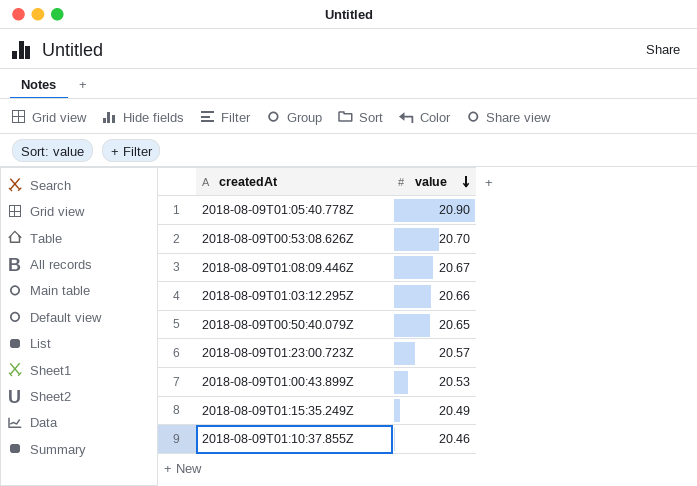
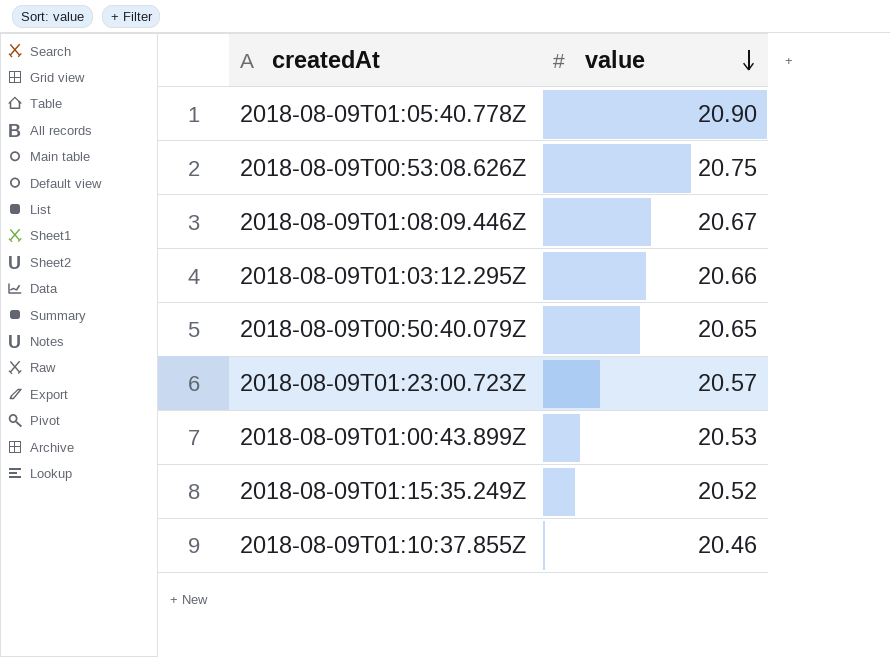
2018-08-09T00:53:08.626Z | value: 20.70 -> 20.75
2018-08-09T01:15:35.249Z | value: 20.49 -> 20.52

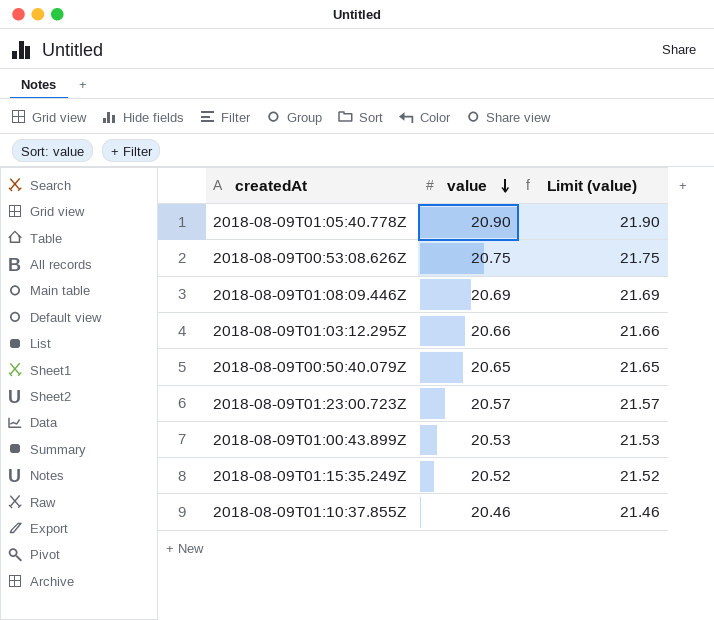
column Limit (value) | formula: none -> [value] + 1
2018-08-09T01:08:09.446Z | value: 20.67 -> 20.69

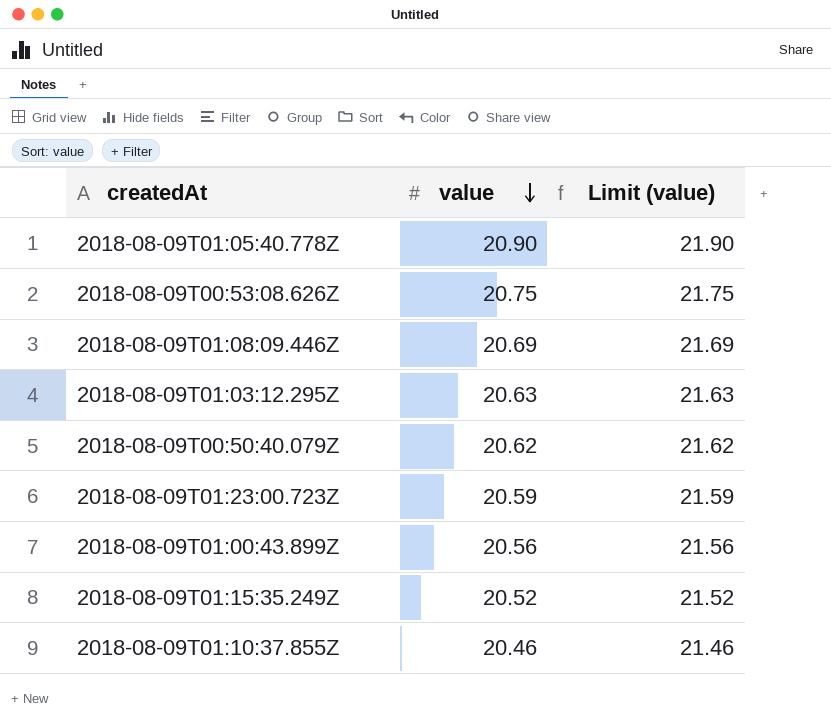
2018-08-09T01:03:12.295Z | value: 20.66 -> 20.63
2018-08-09T01:03:12.295Z | Limit (value): 21.66 -> 21.63
2018-08-09T00:50:40.079Z | value: 20.65 -> 20.62
2018-08-09T00:50:40.079Z | Limit (value): 21.65 -> 21.62
2018-08-09T01:23:00.723Z | value: 20.57 -> 20.59
2018-08-09T01:23:00.723Z | Limit (value): 21.57 -> 21.59
2018-08-09T01:00:43.899Z | value: 20.53 -> 20.56
2018-08-09T01:00:43.899Z | Limit (value): 21.53 -> 21.56

